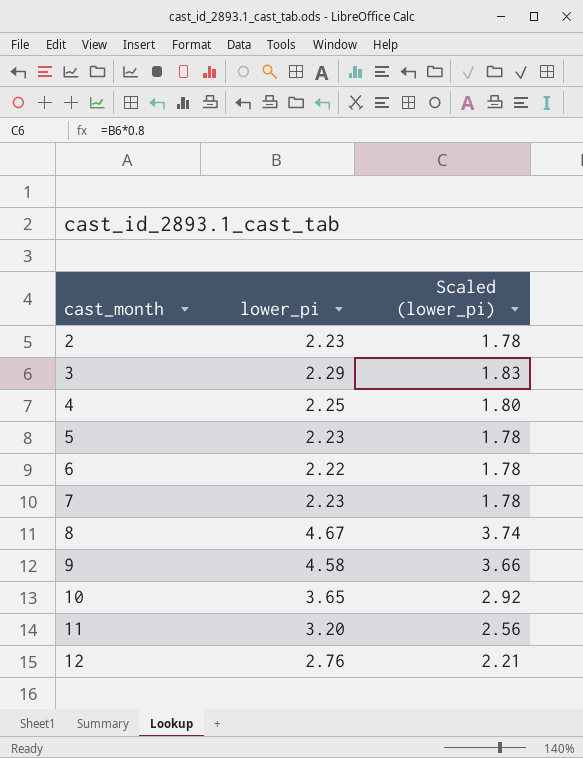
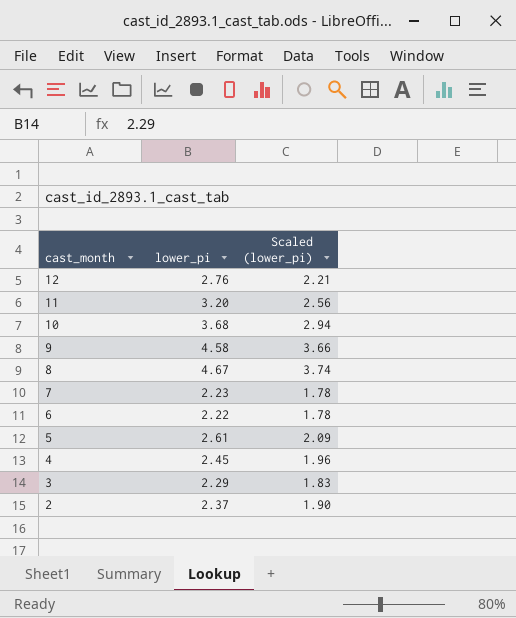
row order: cast_month ascending -> cast_month descending
10 | lower_pi: 3.65 -> 3.68
10 | Scaled (lower_pi): 2.92 -> 2.94
5 | lower_pi: 2.23 -> 2.61
5 | Scaled (lower_pi): 1.78 -> 2.09
4 | lower_pi: 2.25 -> 2.45
4 | Scaled (lower_pi): 1.80 -> 1.96
2 | lower_pi: 2.23 -> 2.37
2 | Scaled (lower_pi): 1.78 -> 1.90

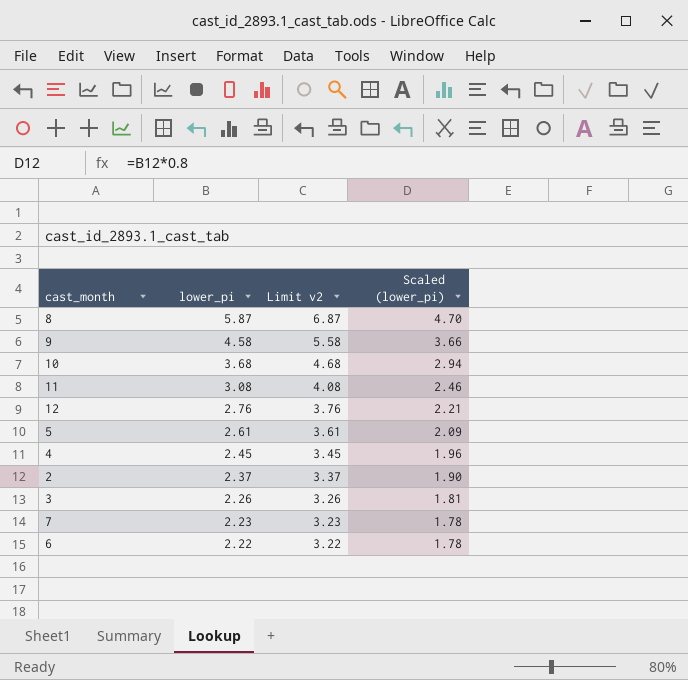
row order: cast_month descending -> lower_pi descending
column Limit v2 | formula: none -> [lower_pi] + 1
8 | lower_pi: 4.67 -> 5.87
8 | Scaled (lower_pi): 3.74 -> 4.70
11 | lower_pi: 3.20 -> 3.08
11 | Scaled (lower_pi): 2.56 -> 2.46
3 | lower_pi: 2.29 -> 2.26
3 | Scaled (lower_pi): 1.83 -> 1.81

